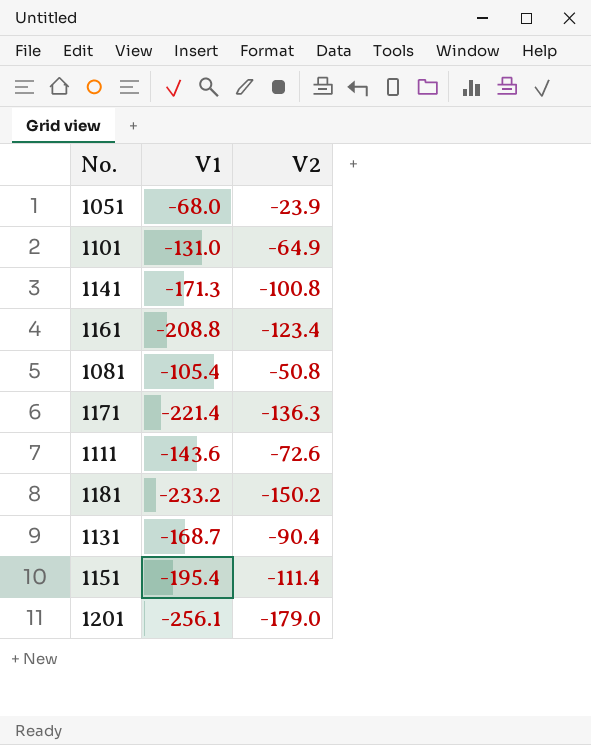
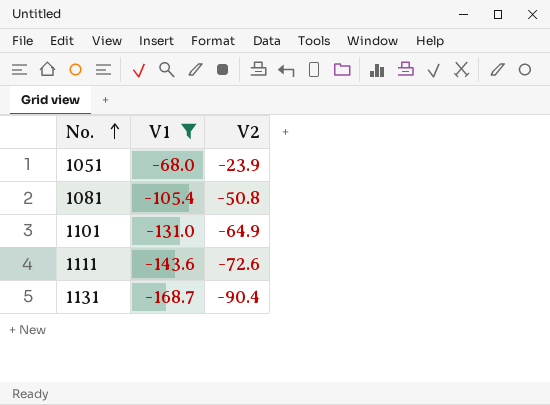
filter: none -> V1 >= -168.7
row order: none -> No. ascending

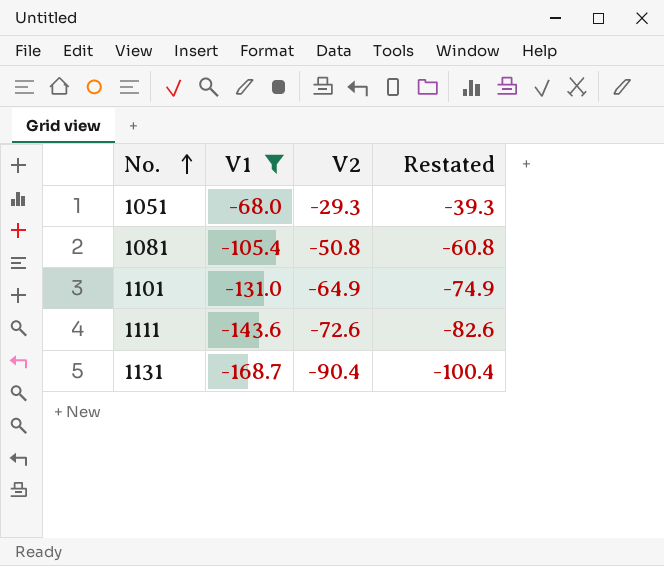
column Restated | formula: none -> [V2] - 10
1051 | V2: -23.9 -> -29.3

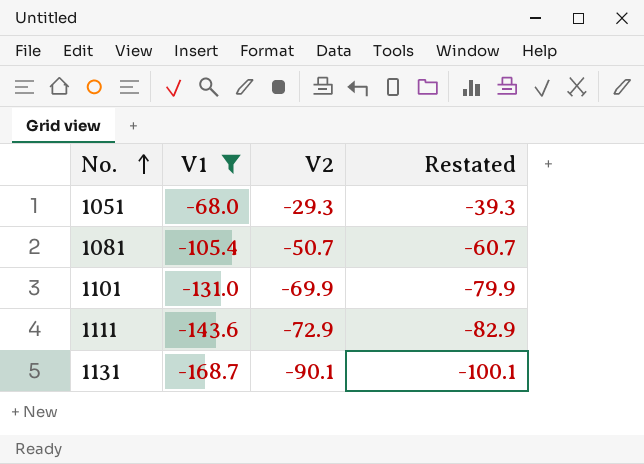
1081 | V2: -50.8 -> -50.7
1081 | Restated: -60.8 -> -60.7
1101 | V2: -64.9 -> -69.9
1101 | Restated: -74.9 -> -79.9
1111 | V2: -72.6 -> -72.9
1111 | Restated: -82.6 -> -82.9
1131 | V2: -90.4 -> -90.1
1131 | Restated: -100.4 -> -100.1

